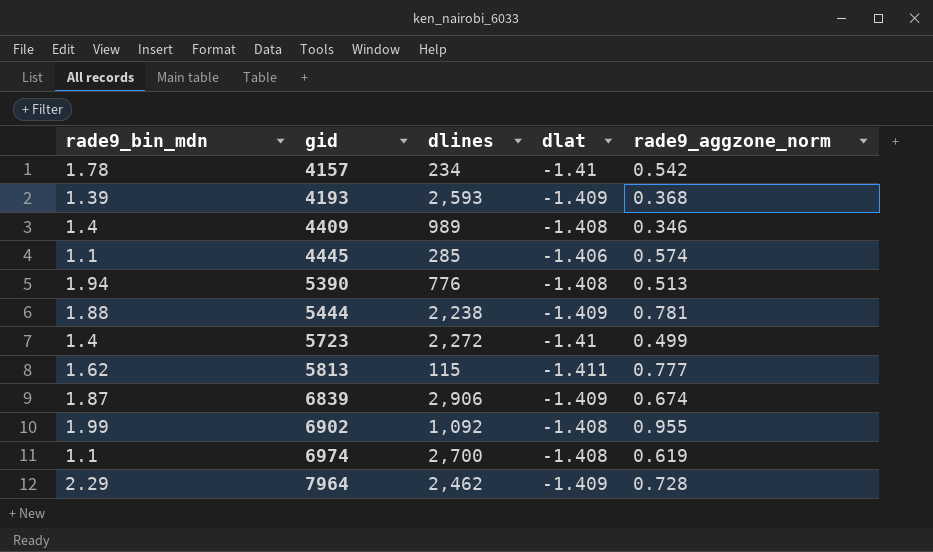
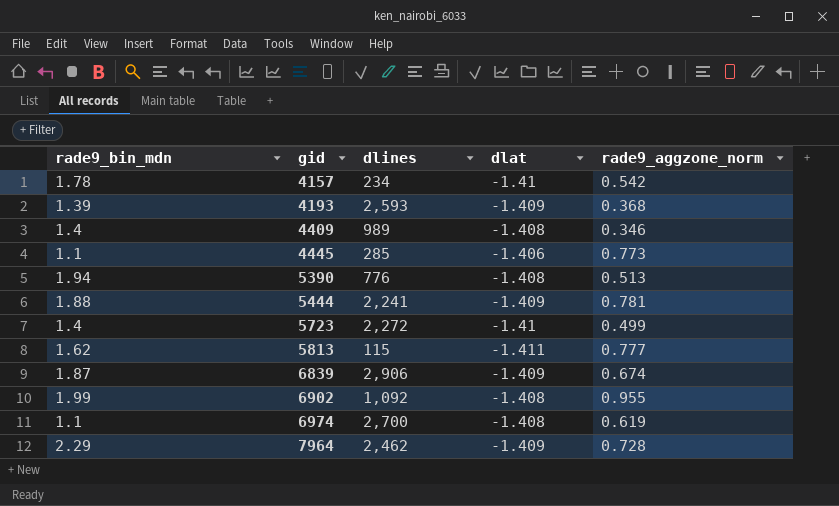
4445 | rade9_aggzone_norm: 0.574 -> 0.773
5444 | dlines: 2,238 -> 2,241

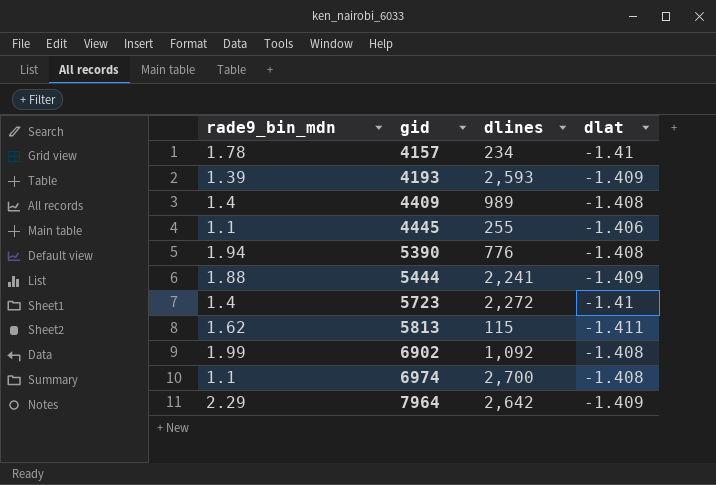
column rade9_aggzone_norm | position: 5 -> none
row 6839: 1.87 | 2,906 | -1.409 | 0.674 -> none
4445 | dlines: 285 -> 255
7964 | dlines: 2,462 -> 2,642

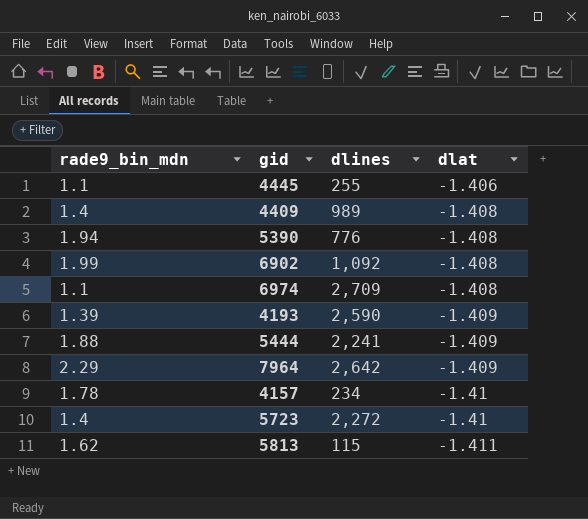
row order: gid ascending -> dlat descending
6974 | dlines: 2,700 -> 2,709
4193 | dlines: 2,593 -> 2,590

